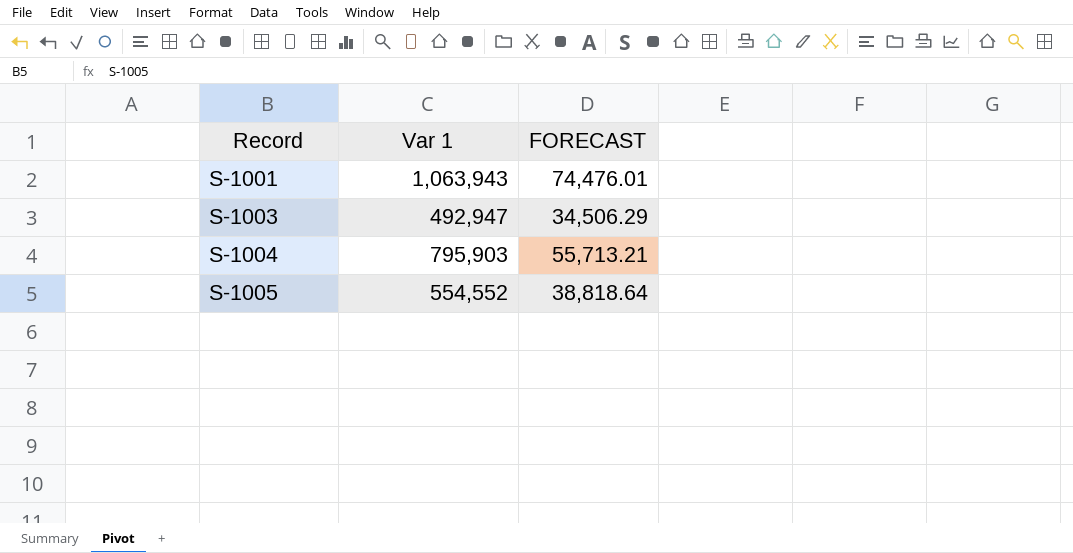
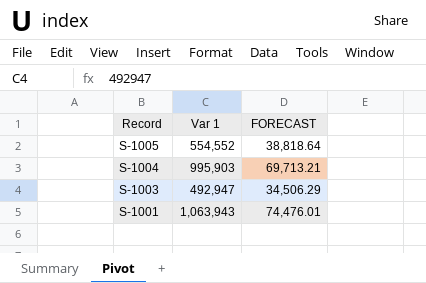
row order: Record ascending -> Record descending
S-1004 | Var 1: 795,903 -> 995,903
S-1004 | FORECAST: 55,713.21 -> 69,713.21

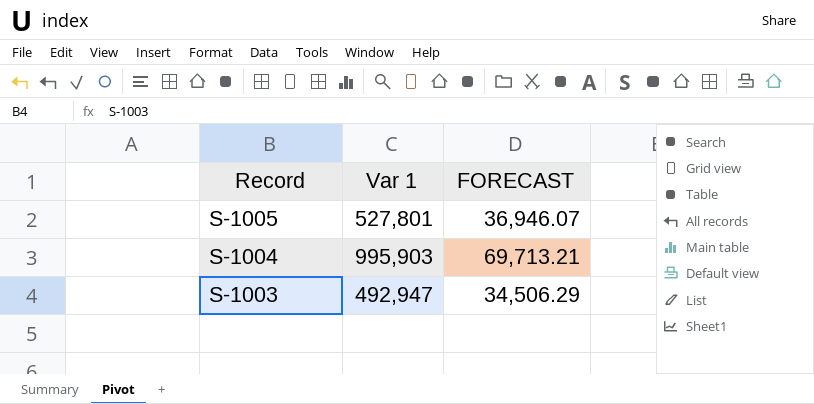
row S-1001: 1,063,943 | 74,476.01 -> none
S-1005 | Var 1: 554,552 -> 527,801
S-1005 | FORECAST: 38,818.64 -> 36,946.07

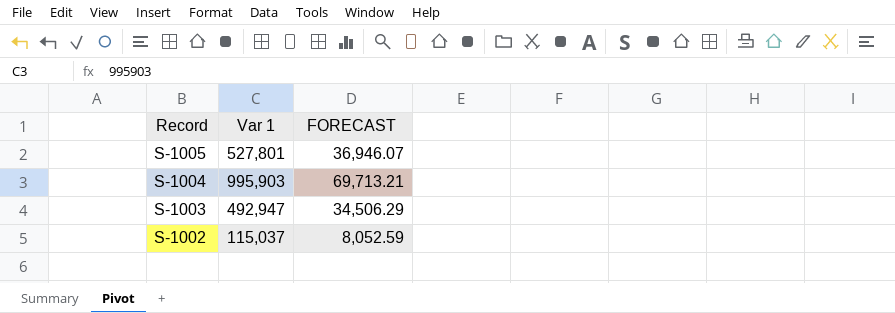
row S-1002: none -> 115,037 | 8,052.59

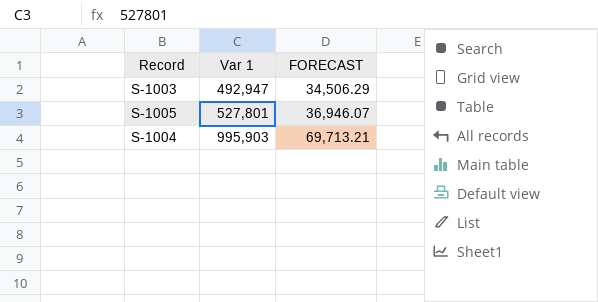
row order: Record descending -> Var 1 ascending
row S-1002: 115,037 | 8,052.59 -> none

